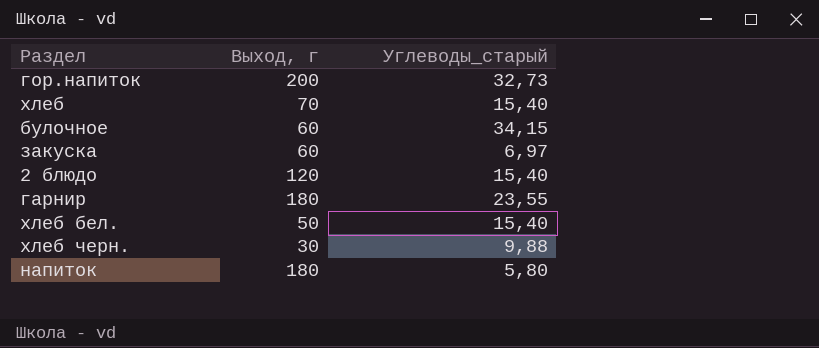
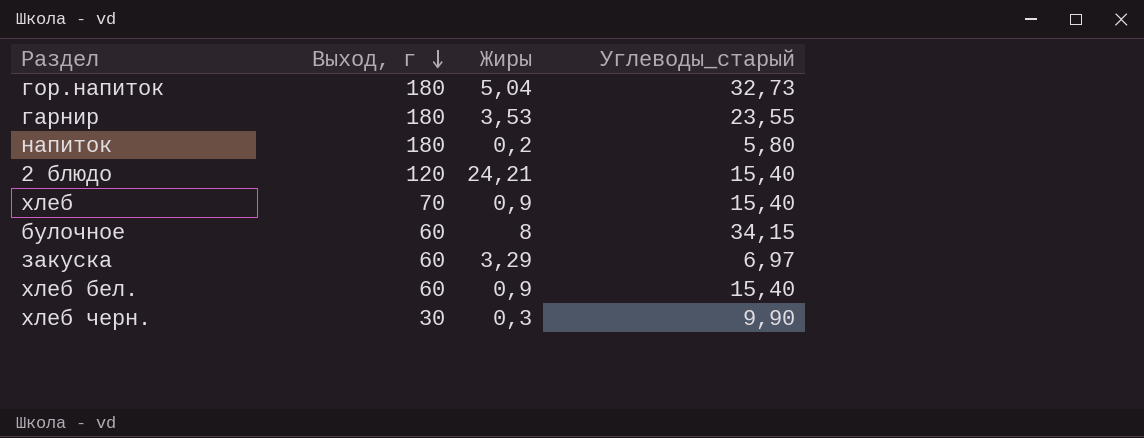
row order: none -> Выход, г descending
column Жиры | position: none -> 3
гор.напиток | Выход, г: 200 -> 180
хлеб бел. | Выход, г: 50 -> 60
хлеб черн. | Углеводы_старый: 9,88 -> 9,90

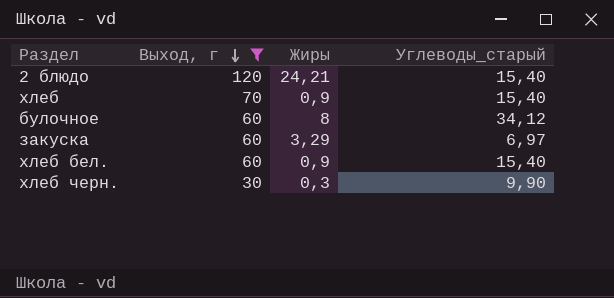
filter: none -> Выход, г != 180
булочное | Углеводы_старый: 34,15 -> 34,12

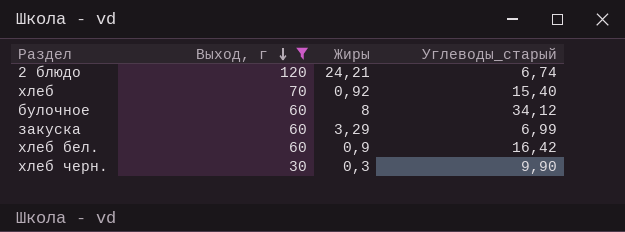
2 блюдо | Углеводы_старый: 15,40 -> 6,74
хлеб | Жиры: 0,9 -> 0,92
закуска | Углеводы_старый: 6,97 -> 6,99
хлеб бел. | Углеводы_старый: 15,40 -> 16,42

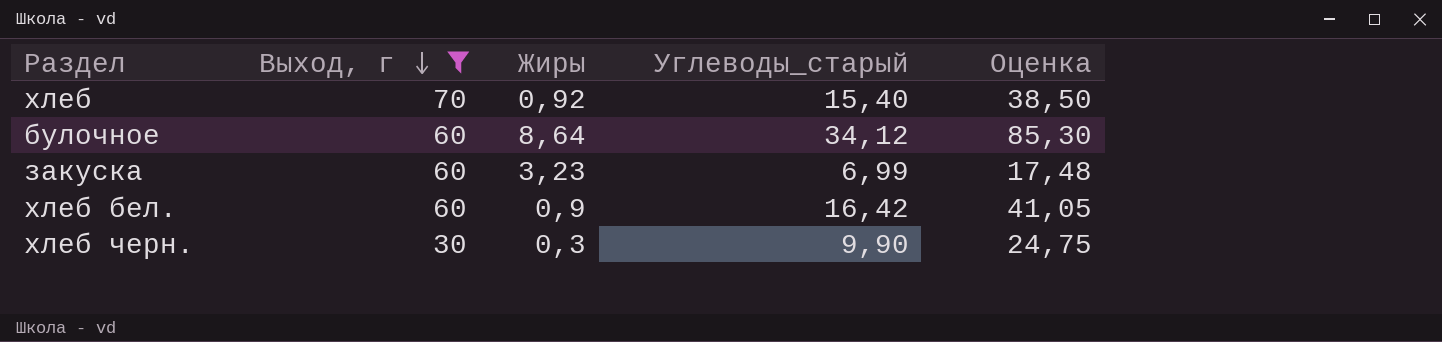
column Оценка | formula: none -> [Углеводы_старый] * 2,5
row 2 блюдо: 120 | 24,21 | 6,74 -> none
булочное | Жиры: 8 -> 8,64
закуска | Жиры: 3,29 -> 3,23

